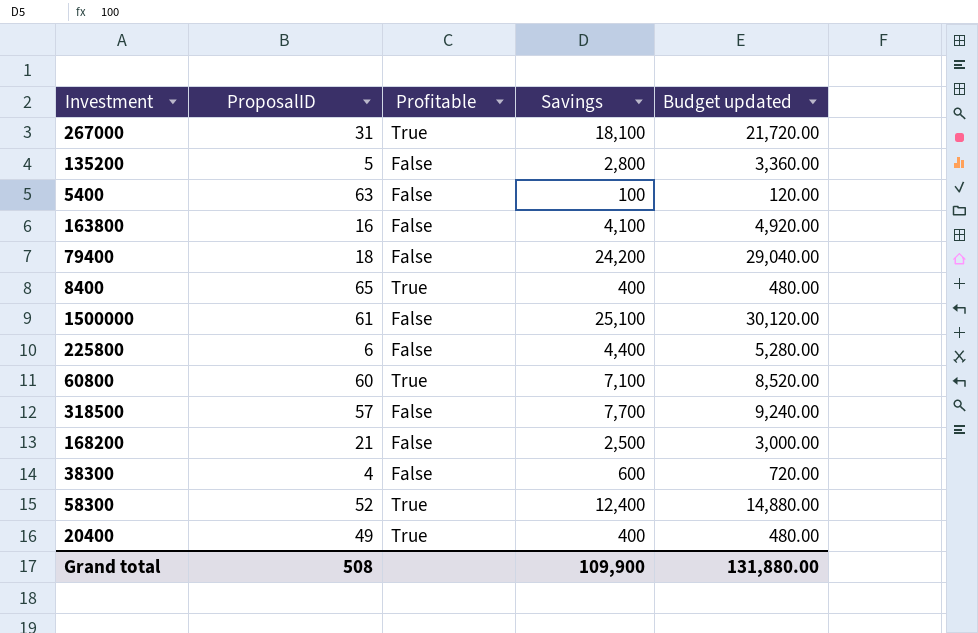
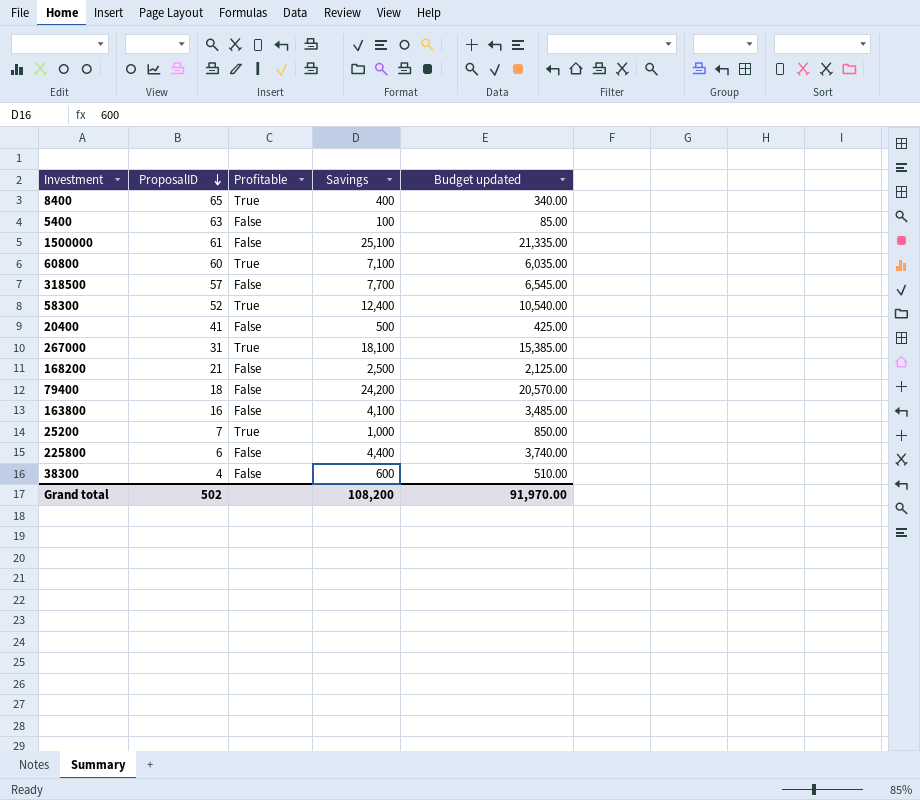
row order: none -> ProposalID descending
column Budget updated | formula: [Savings] * 1.2 -> [Savings] * 0.85
row 135200: 5 | False | 2,800 | 3,360.00 -> none
20400 | ProposalID: 49 -> 41
20400 | Profitable: True -> False
20400 | Savings: 400 -> 500
row 25200: none -> 7 | True | 1,000 | 850.00
Grand total | ProposalID: 508 -> 502
Grand total | Savings: 109,900 -> 108,200
Grand total | Budget updated: 131,880.00 -> 91,970.00

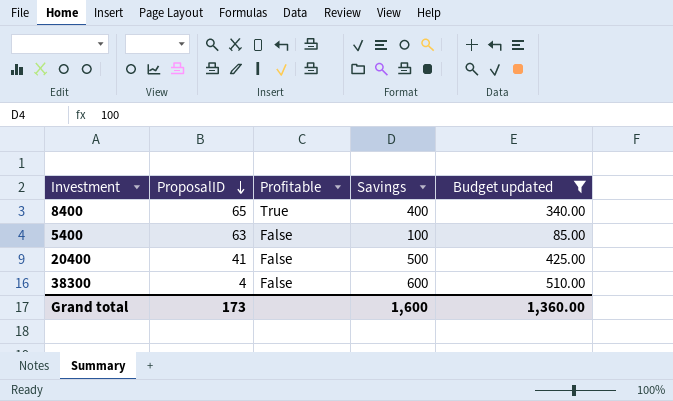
filter: none -> Budget updated <= 510.00
Grand total | ProposalID: 502 -> 173
Grand total | Savings: 108,200 -> 1,600
Grand total | Budget updated: 91,970.00 -> 1,360.00

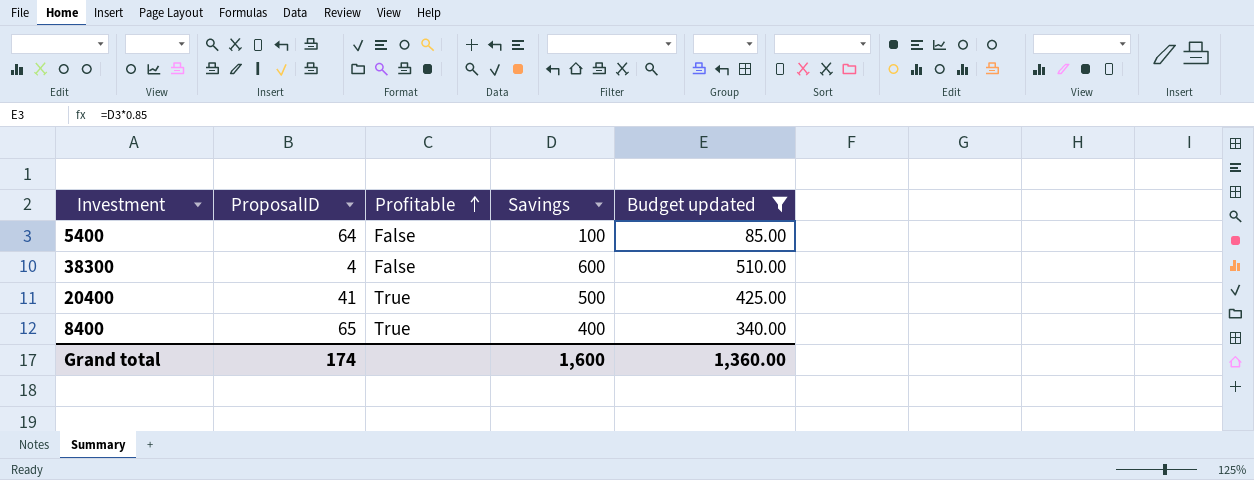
row order: ProposalID descending -> Profitable ascending
5400 | ProposalID: 63 -> 64
20400 | Profitable: False -> True
Grand total | ProposalID: 173 -> 174

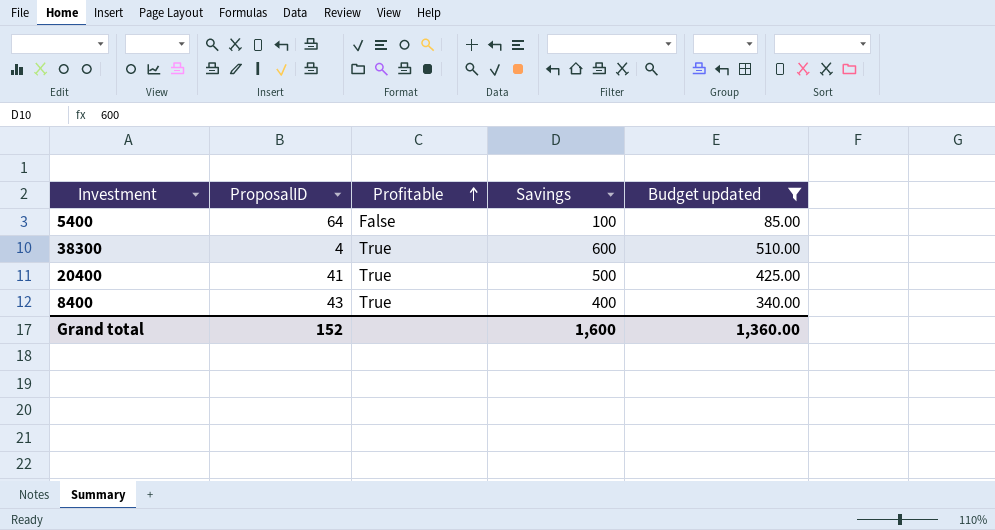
38300 | Profitable: False -> True
8400 | ProposalID: 65 -> 43
Grand total | ProposalID: 174 -> 152

